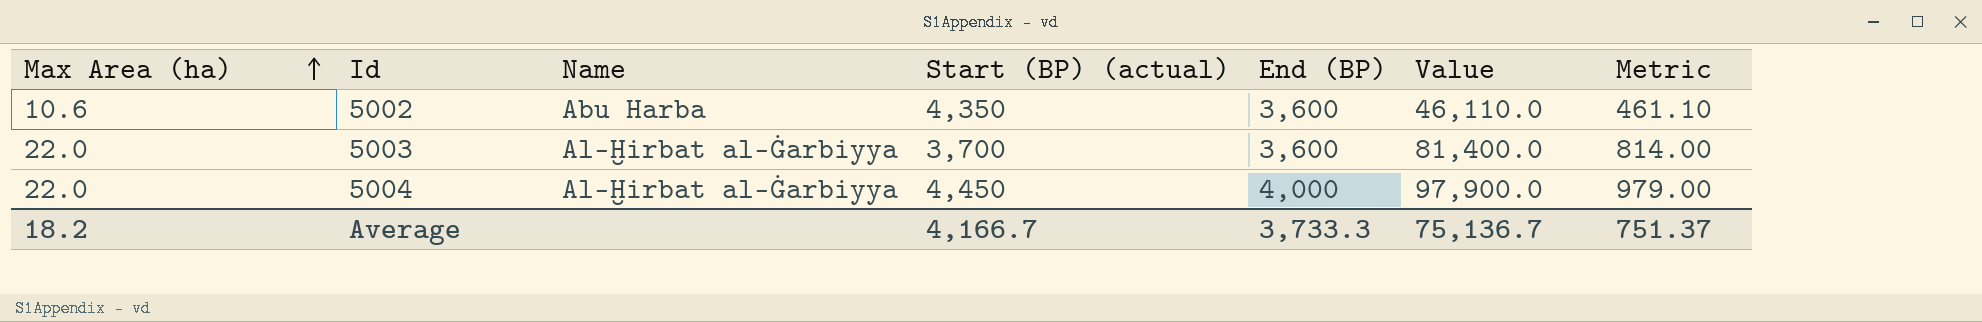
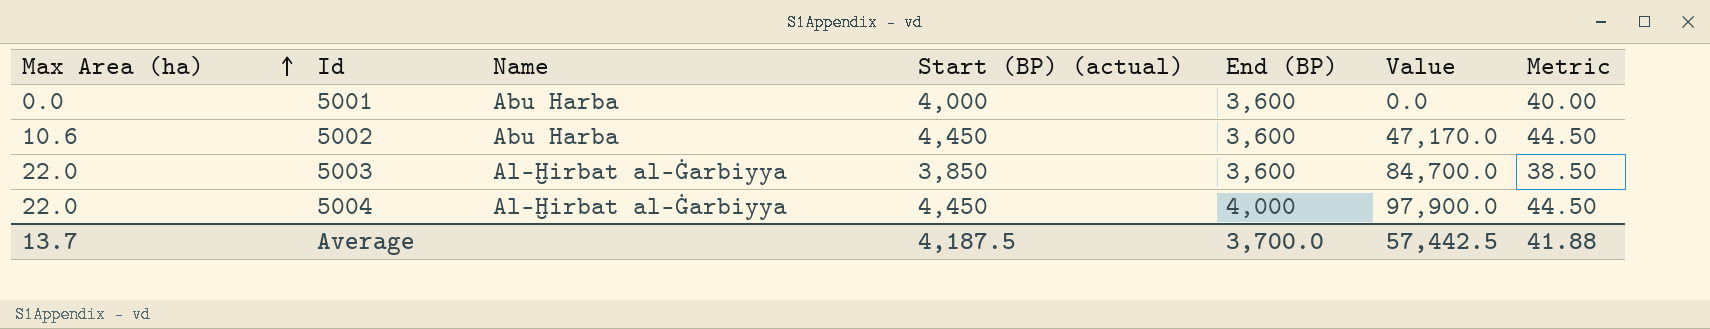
column Metric | formula: [Value] * 0.01 -> [Start (BP) (actual)] * 0.01
row 5001: none -> 0.0 | Abu Harba | 4,000 | 3,600 | 0.0 | 40.00
5002 | Start (BP) (actual): 4,350 -> 4,450
5002 | Value: 46,110.0 -> 47,170.0
5003 | Start (BP) (actual): 3,700 -> 3,850
5003 | Value: 81,400.0 -> 84,700.0
Average | Max Area (ha): 18.2 -> 13.7
Average | Start (BP) (actual): 4,166.7 -> 4,187.5
Average | End (BP): 3,733.3 -> 3,700.0
Average | Value: 75,136.7 -> 57,442.5
Average | Metric: 751.37 -> 41.88

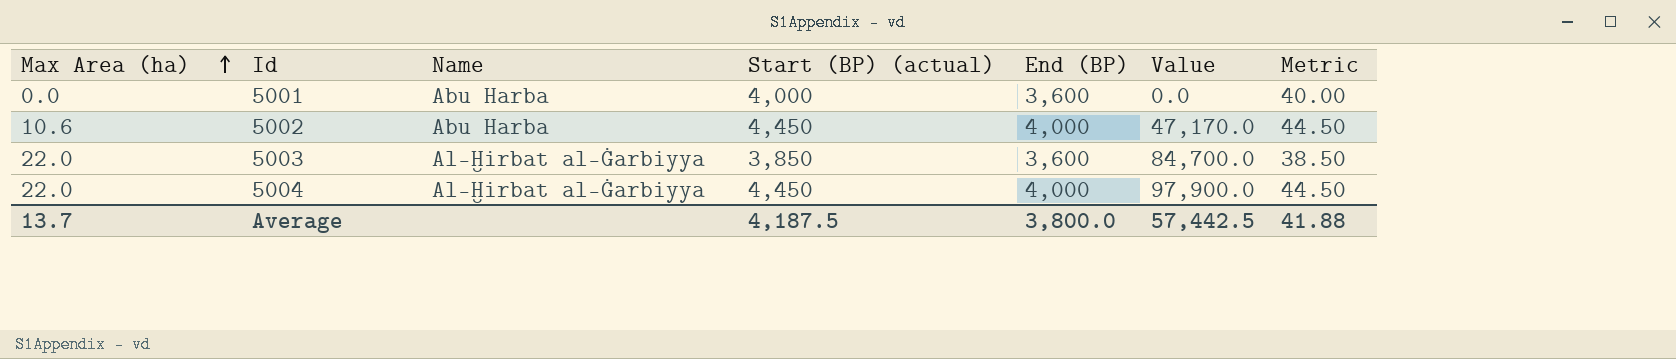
5002 | End (BP): 3,600 -> 4,000
Average | End (BP): 3,700.0 -> 3,800.0

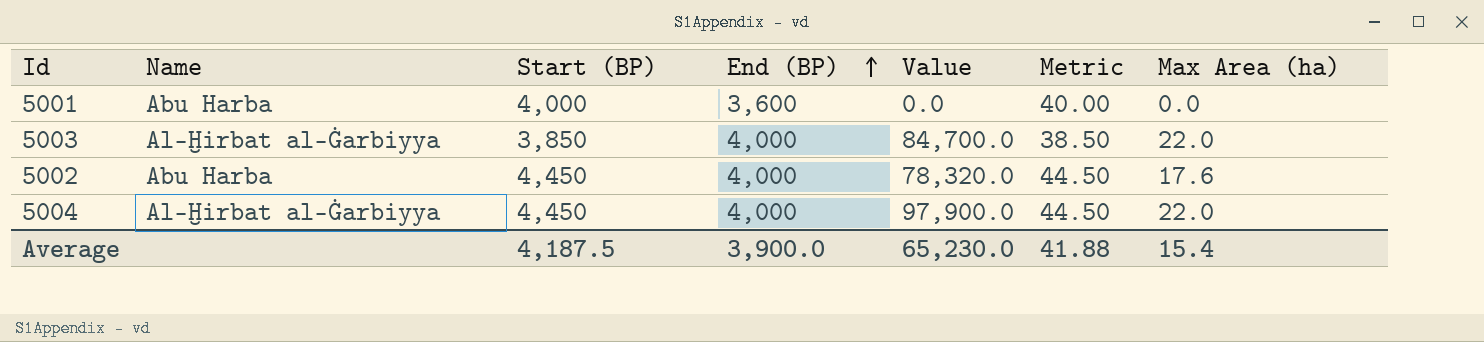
row order: Max Area (ha) ascending -> End (BP) ascending
column name: Start (BP) (actual) -> Start (BP)
column Max Area (ha) | position: 1 -> 7
5003 | End (BP): 3,600 -> 4,000
5002 | Value: 47,170.0 -> 78,320.0
5002 | Max Area (ha): 10.6 -> 17.6
Average | End (BP): 3,800.0 -> 3,900.0
Average | Value: 57,442.5 -> 65,230.0
Average | Max Area (ha): 13.7 -> 15.4

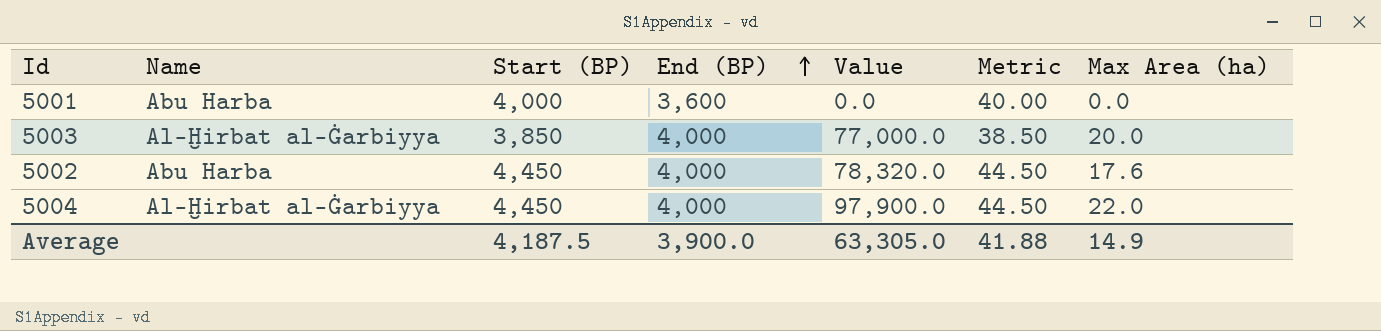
5003 | Value: 84,700.0 -> 77,000.0
5003 | Max Area (ha): 22.0 -> 20.0
Average | Value: 65,230.0 -> 63,305.0
Average | Max Area (ha): 15.4 -> 14.9

